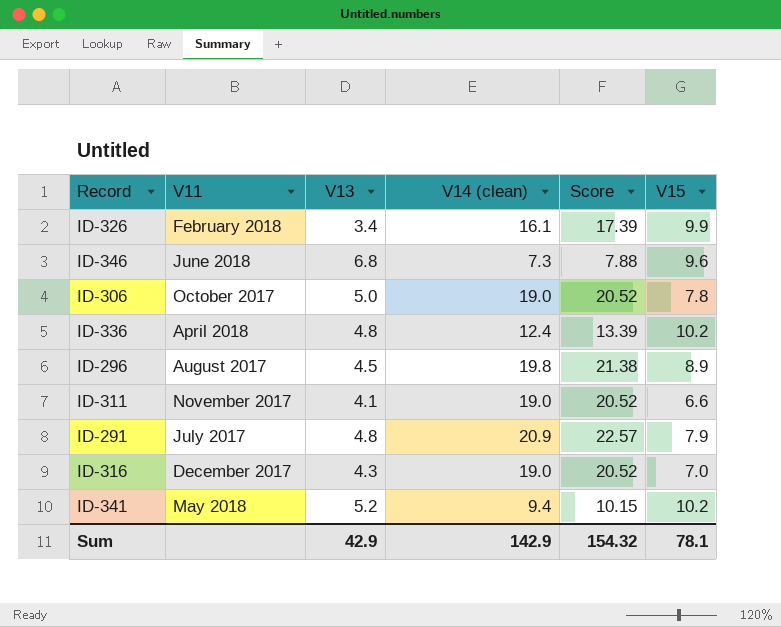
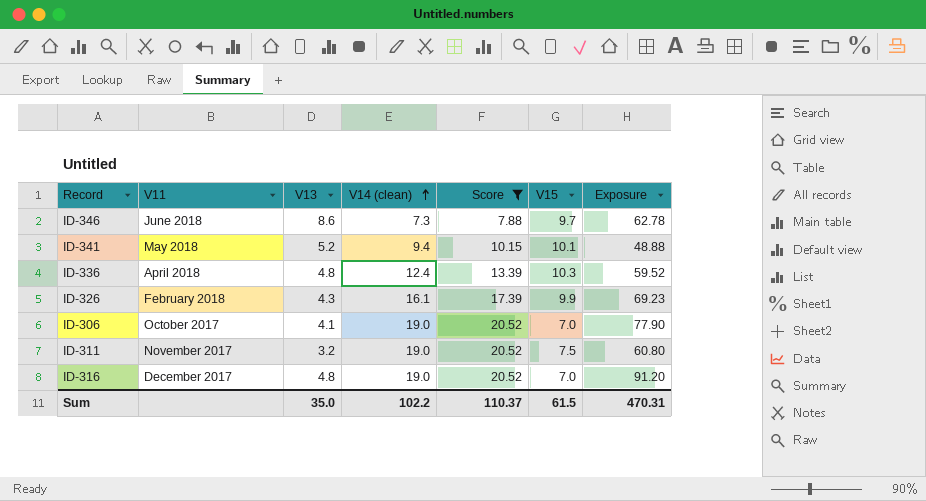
filter: none -> Score <= 20.52
row order: none -> V14 (clean) ascending
column Exposure | formula: none -> [V13] * [V14 (clean)]
ID-346 | V13: 6.8 -> 8.6
ID-346 | V15: 9.6 -> 9.7
ID-341 | V15: 10.2 -> 10.1
ID-336 | V15: 10.2 -> 10.3
ID-326 | V13: 3.4 -> 4.3
ID-306 | V13: 5.0 -> 4.1
ID-306 | V15: 7.8 -> 7.0
ID-311 | V13: 4.1 -> 3.2
ID-311 | V15: 6.6 -> 7.5
ID-316 | V13: 4.3 -> 4.8
Sum | V13: 42.9 -> 35.0
Sum | V14 (clean): 142.9 -> 102.2
Sum | Score: 154.32 -> 110.37
Sum | V15: 78.1 -> 61.5

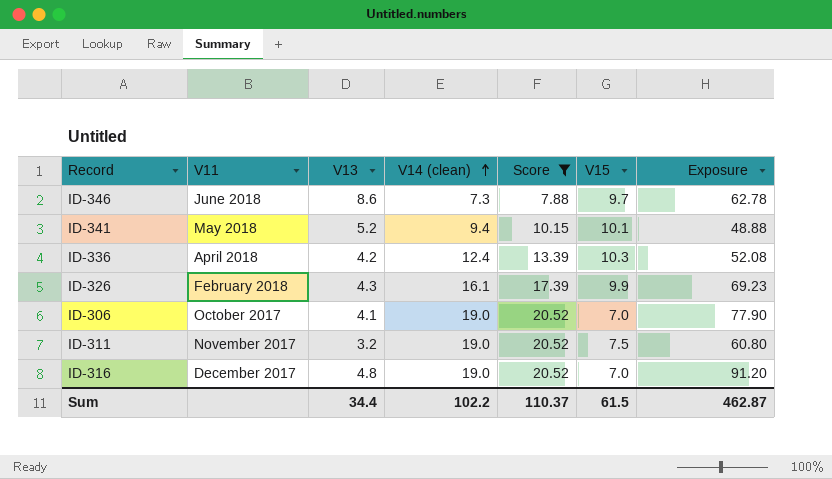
ID-336 | V13: 4.8 -> 4.2
ID-336 | Exposure: 59.52 -> 52.08
Sum | V13: 35.0 -> 34.4
Sum | Exposure: 470.31 -> 462.87

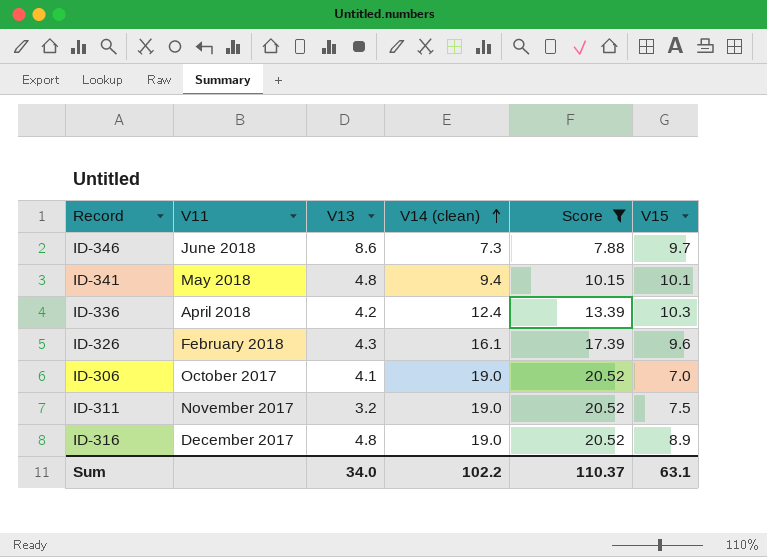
column Exposure | formula: [V13] * [V14 (clean)] -> none
ID-341 | V13: 5.2 -> 4.8
ID-326 | V15: 9.9 -> 9.6
ID-316 | V15: 7.0 -> 8.9
Sum | V13: 34.4 -> 34.0
Sum | V15: 61.5 -> 63.1

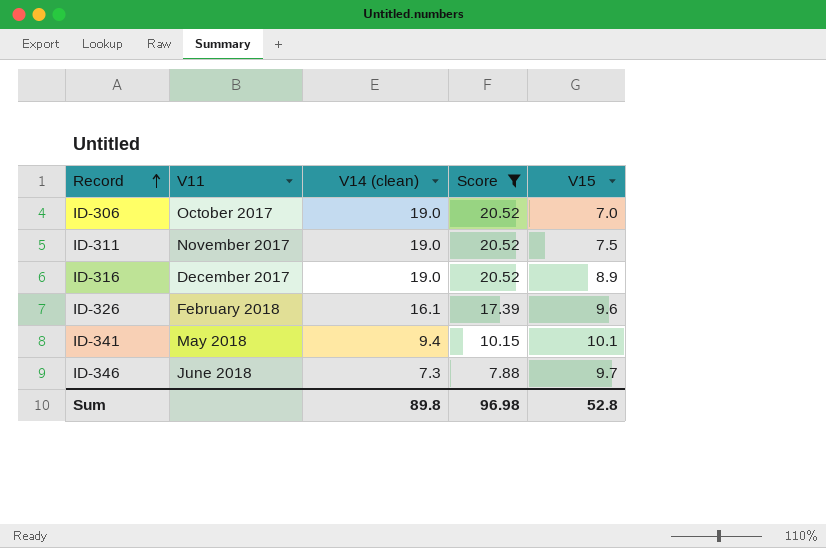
row order: V14 (clean) ascending -> Record ascending
column V13 | position: 3 -> none
row ID-336: April 2018 | 4.2 | 12.4 | 13.39 | 10.3 -> none
Sum | V14 (clean): 102.2 -> 89.8
Sum | Score: 110.37 -> 96.98
Sum | V15: 63.1 -> 52.8

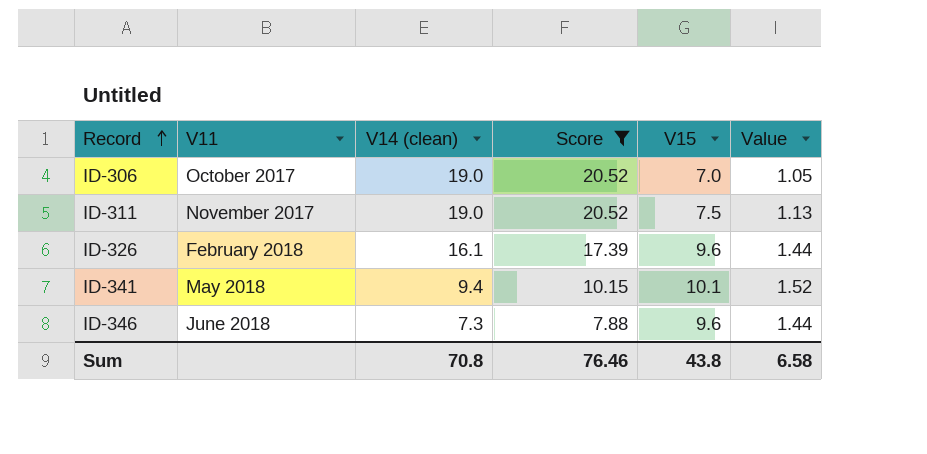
column Value | formula: none -> [V15] * 0.15
row ID-316: December 2017 | 19.0 | 20.52 | 8.9 -> none
ID-346 | V15: 9.7 -> 9.6
Sum | V14 (clean): 89.8 -> 70.8
Sum | Score: 96.98 -> 76.46
Sum | V15: 52.8 -> 43.8

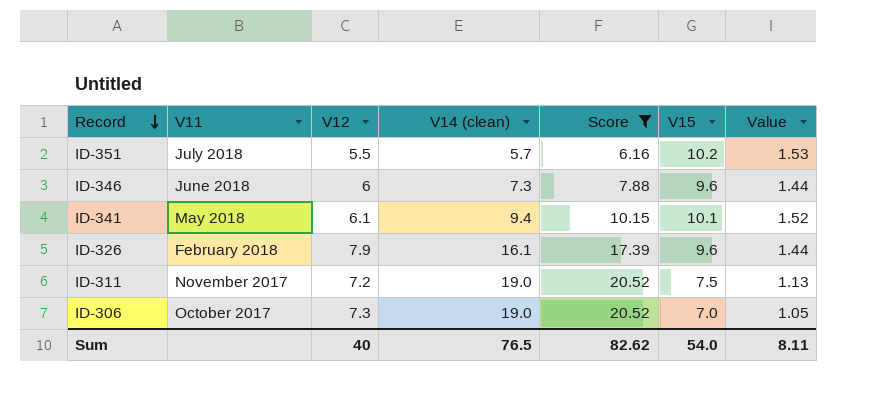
row order: Record ascending -> Record descending
column V12 | position: none -> 3
row ID-351: none -> July 2018 | 5.5 | 5.7 | 6.16 | 10.2 | 1.53
Sum | V14 (clean): 70.8 -> 76.5
Sum | Score: 76.46 -> 82.62
Sum | V15: 43.8 -> 54.0
Sum | Value: 6.58 -> 8.11

